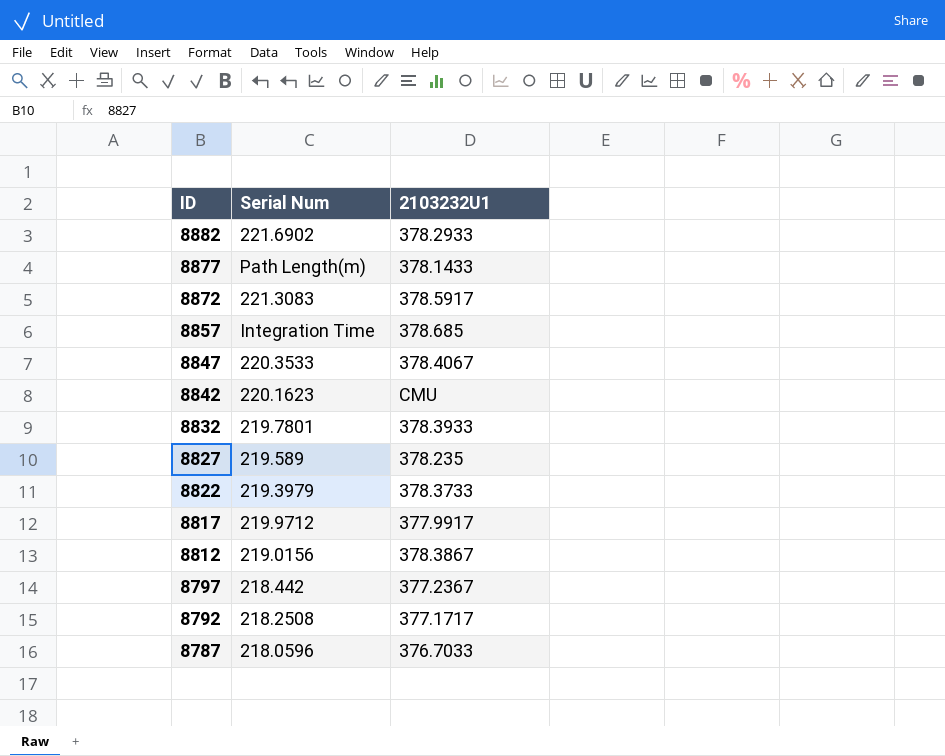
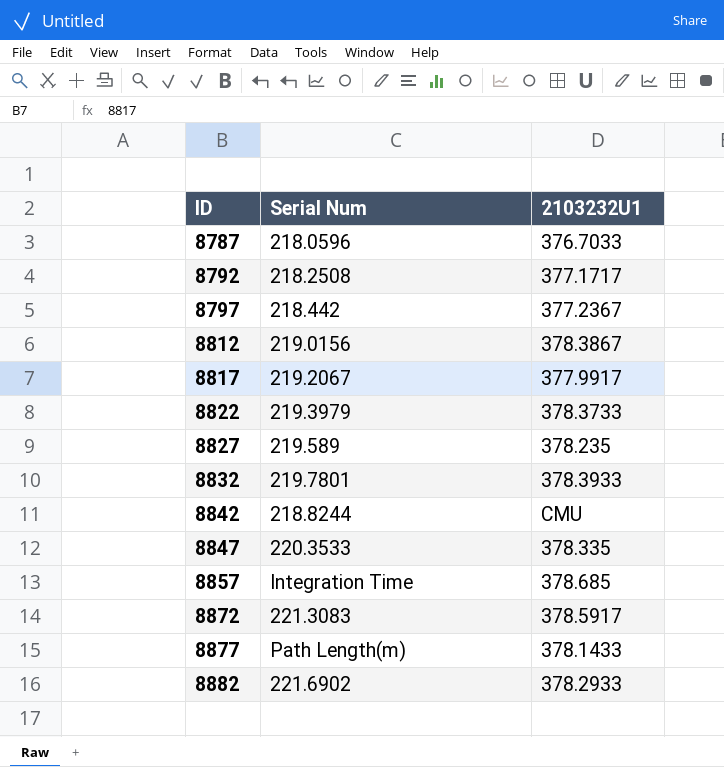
row order: ID descending -> ID ascending
8817 | Serial Num: 219.9712 -> 219.2067
8842 | Serial Num: 220.1623 -> 218.8244
8847 | 2103232U1: 378.4067 -> 378.335

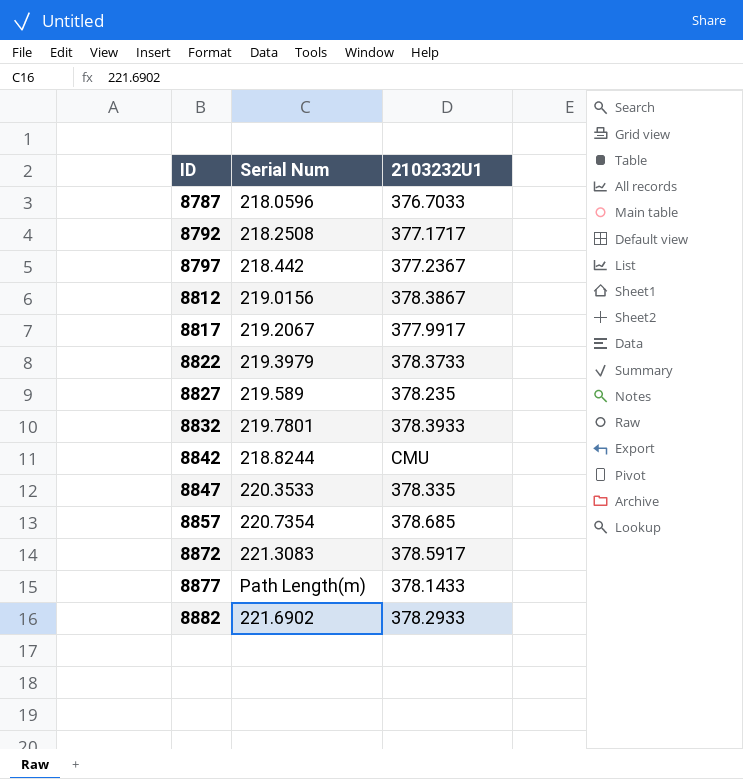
8857 | Serial Num: Integration Time -> 220.7354

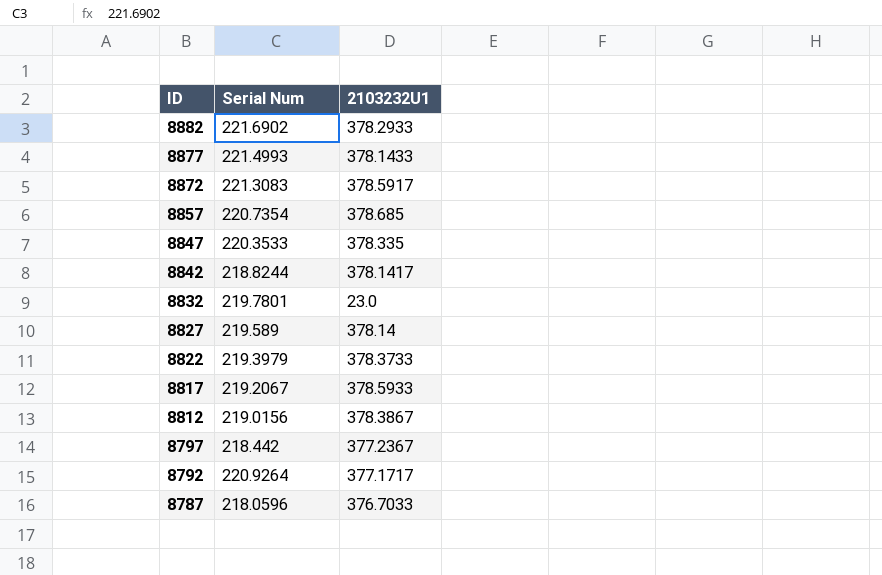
row order: ID ascending -> ID descending
8877 | Serial Num: Path Length(m) -> 221.4993
8842 | 2103232U1: CMU -> 378.1417
8832 | 2103232U1: 378.3933 -> 23.0
8827 | 2103232U1: 378.235 -> 378.14
8817 | 2103232U1: 377.9917 -> 378.5933
8792 | Serial Num: 218.2508 -> 220.9264

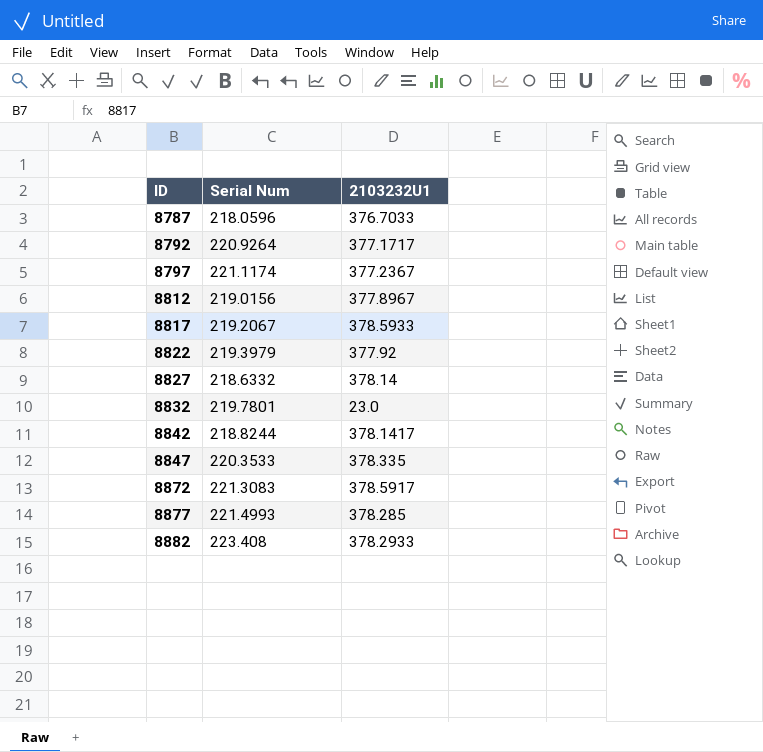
row order: ID descending -> ID ascending
row 8857: 220.7354 | 378.685 -> none
8797 | Serial Num: 218.442 -> 221.1174
8812 | 2103232U1: 378.3867 -> 377.8967
8822 | 2103232U1: 378.3733 -> 377.92
8827 | Serial Num: 219.589 -> 218.6332
8877 | 2103232U1: 378.1433 -> 378.285
8882 | Serial Num: 221.6902 -> 223.408

